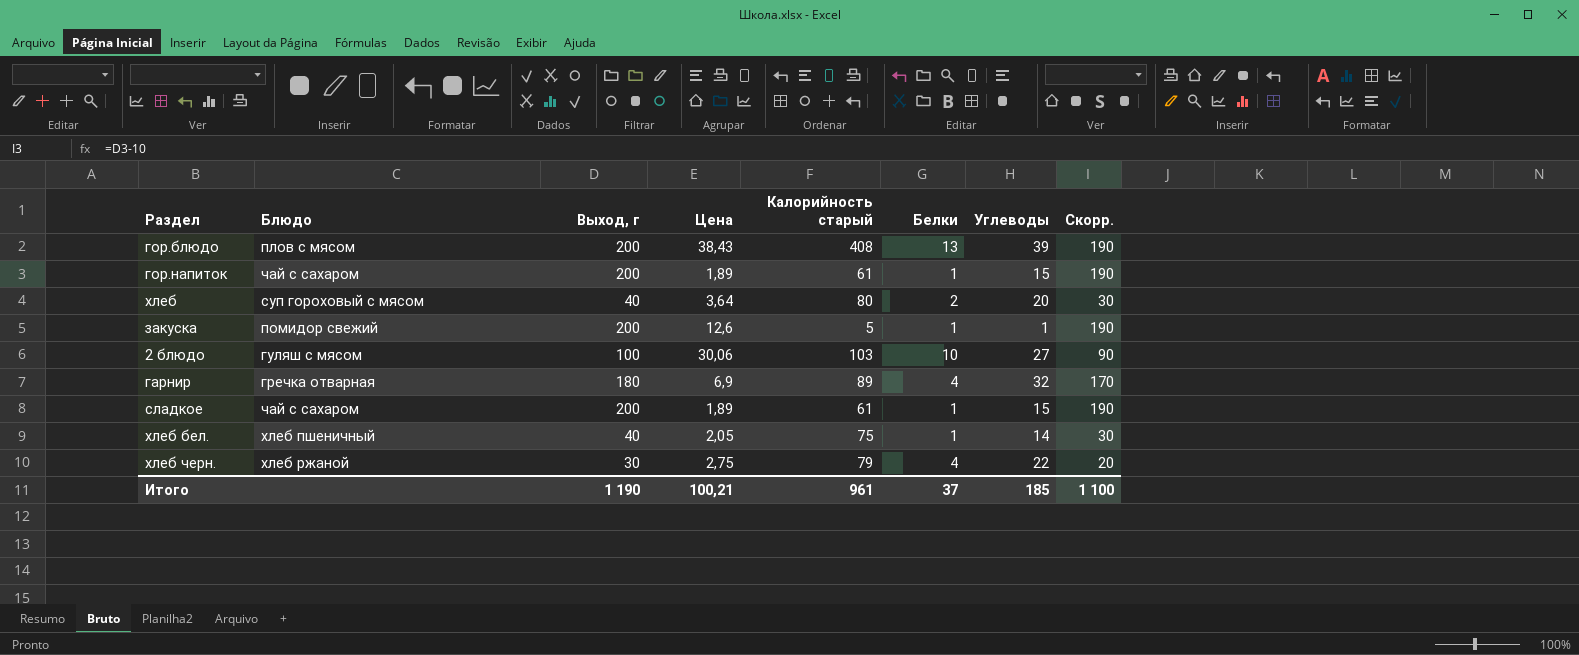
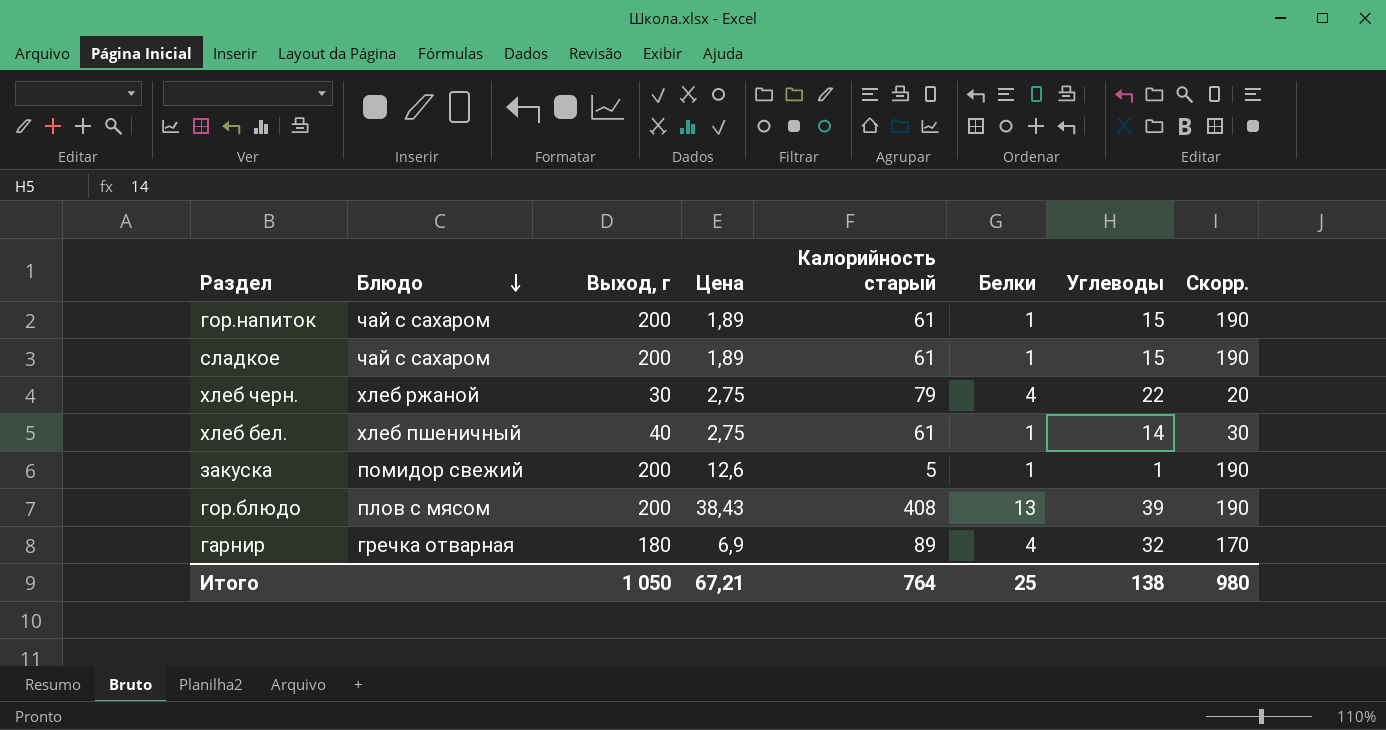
row order: none -> Блюдо descending
row хлеб: суп гороховый с мясом | 40 | 3,64 | 80 | 2 | 20 | 30 -> none
row 2 блюдо: гуляш с мясом | 100 | 30,06 | 103 | 10 | 27 | 90 -> none
хлеб бел. | Цена: 2,05 -> 2,75
хлеб бел. | Калорийность старый: 75 -> 61
Итого | Выход, г: 1 190 -> 1 050
Итого | Цена: 100,21 -> 67,21
Итого | Калорийность старый: 961 -> 764
Итого | Белки: 37 -> 25
Итого | Углеводы: 185 -> 138
Итого | Скорр.: 1 100 -> 980

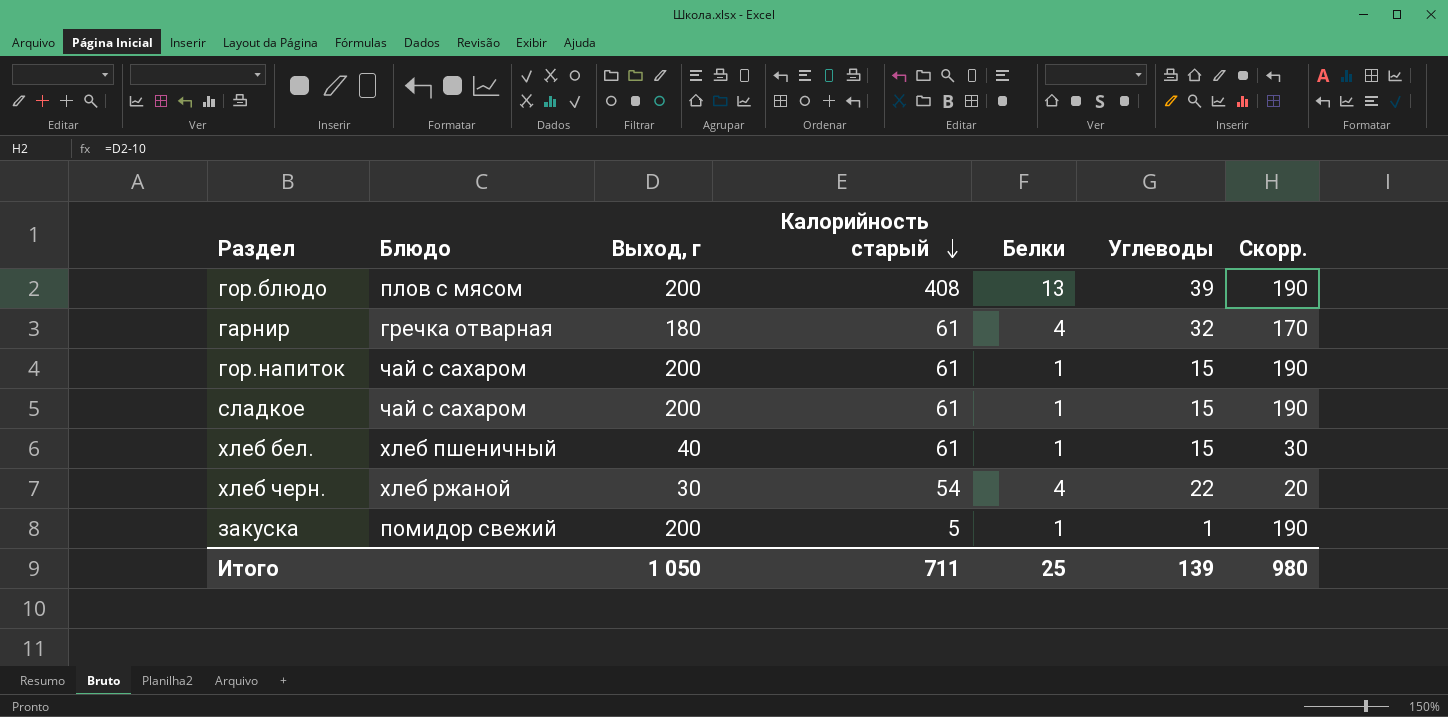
row order: Блюдо descending -> Калорийность старый descending
column Цена | position: 4 -> none
гарнир | Калорийность старый: 89 -> 61
хлеб бел. | Углеводы: 14 -> 15
хлеб черн. | Калорийность старый: 79 -> 54
Итого | Калорийность старый: 764 -> 711
Итого | Углеводы: 138 -> 139

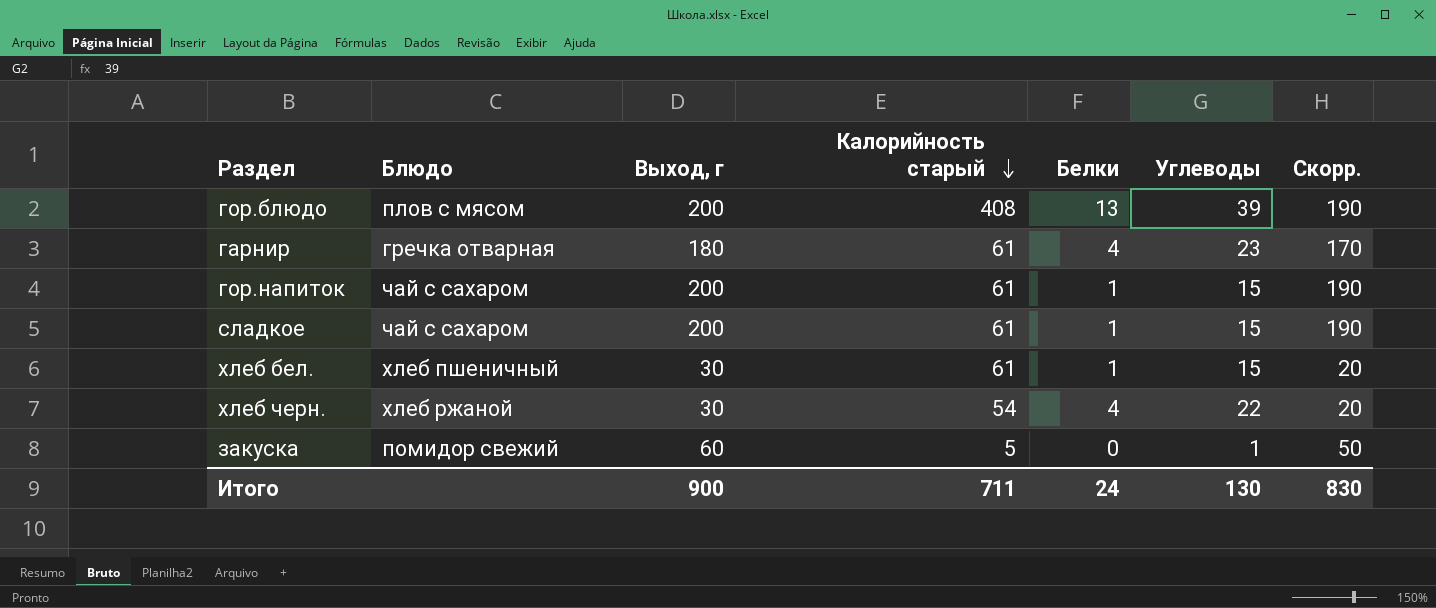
гарнир | Углеводы: 32 -> 23
хлеб бел. | Выход, г: 40 -> 30
хлеб бел. | Скорр.: 30 -> 20
закуска | Выход, г: 200 -> 60
закуска | Белки: 1 -> 0
закуска | Скорр.: 190 -> 50
Итого | Выход, г: 1 050 -> 900
Итого | Белки: 25 -> 24
Итого | Углеводы: 139 -> 130
Итого | Скорр.: 980 -> 830

